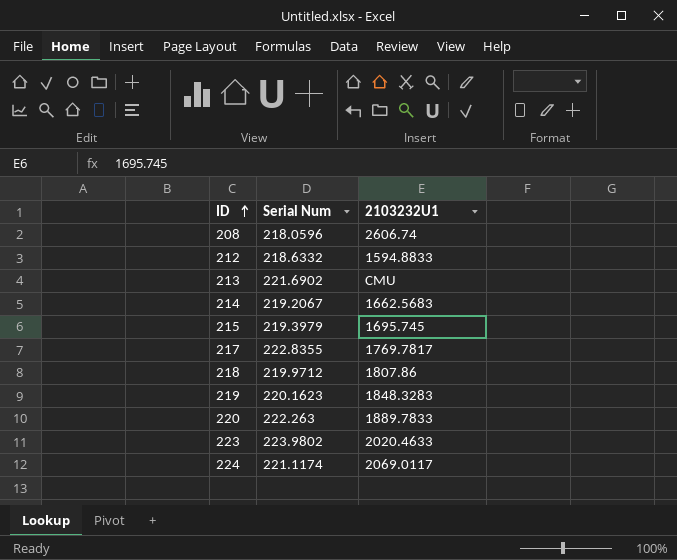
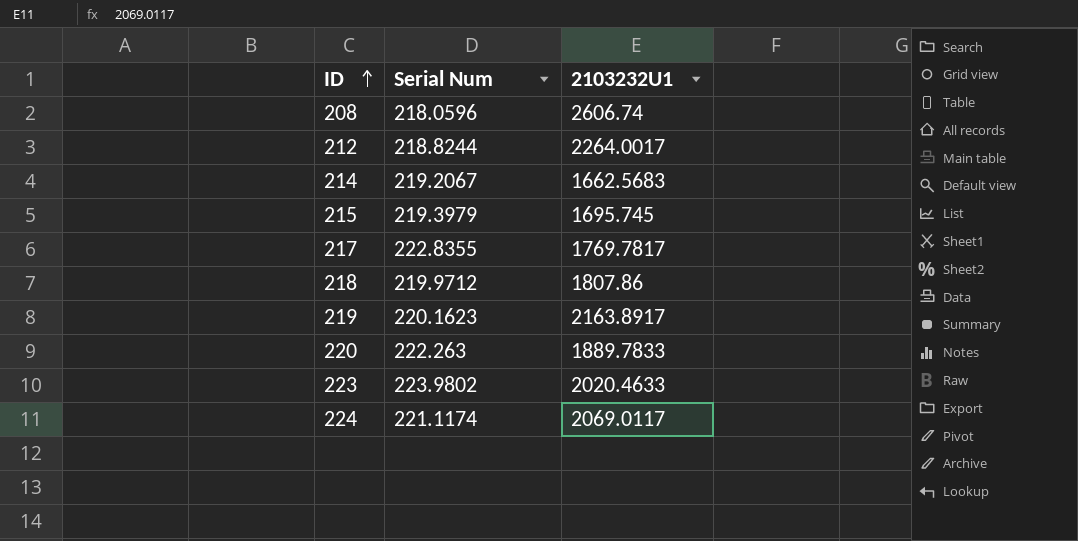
row 213: 221.6902 | CMU -> none
212 | Serial Num: 218.6332 -> 218.8244
212 | 2103232U1: 1594.8833 -> 2264.0017
219 | 2103232U1: 1848.3283 -> 2163.8917

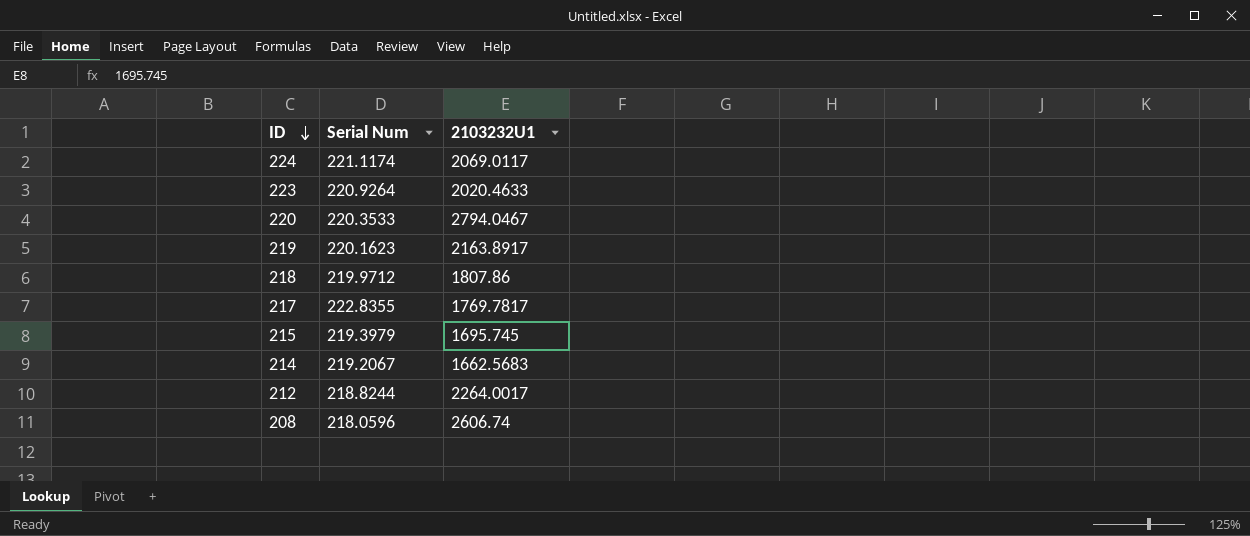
row order: ID ascending -> ID descending
223 | Serial Num: 223.9802 -> 220.9264
220 | Serial Num: 222.263 -> 220.3533
220 | 2103232U1: 1889.7833 -> 2794.0467

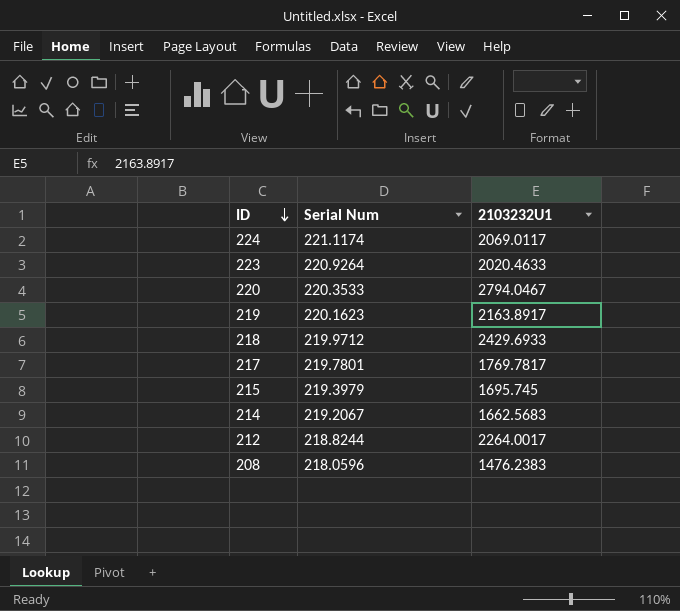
218 | 2103232U1: 1807.86 -> 2429.6933
217 | Serial Num: 222.8355 -> 219.7801
208 | 2103232U1: 2606.74 -> 1476.2383

